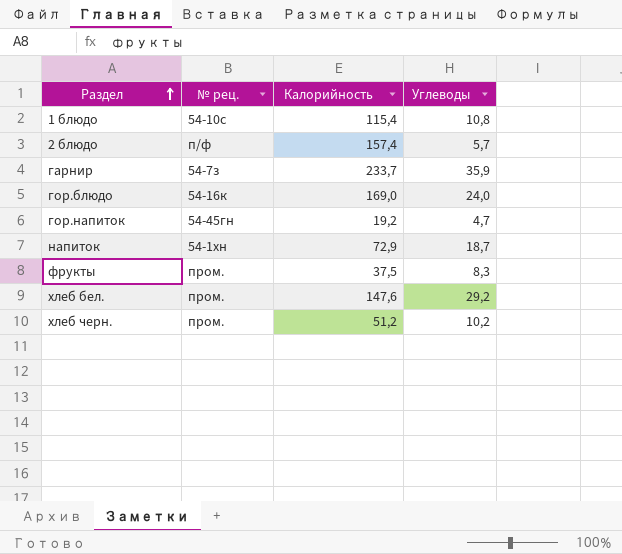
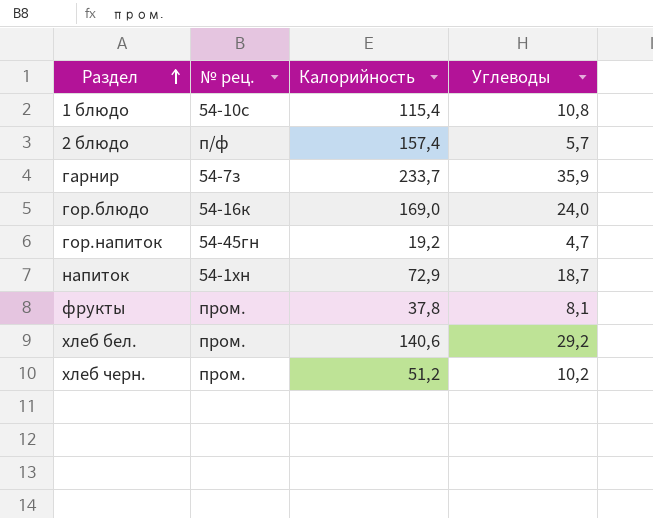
фрукты | Калорийность: 37,5 -> 37,8
фрукты | Углеводы: 8,3 -> 8,1
хлеб бел. | Калорийность: 147,6 -> 140,6

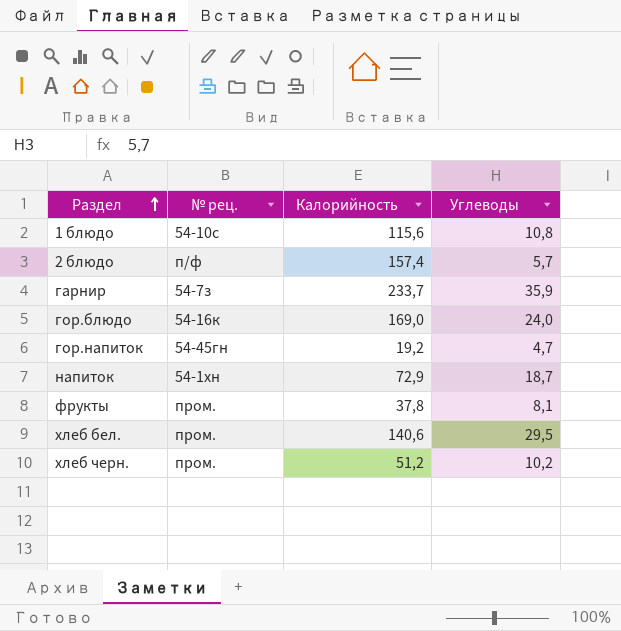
1 блюдо | Калорийность: 115,4 -> 115,6
хлеб бел. | Углеводы: 29,2 -> 29,5

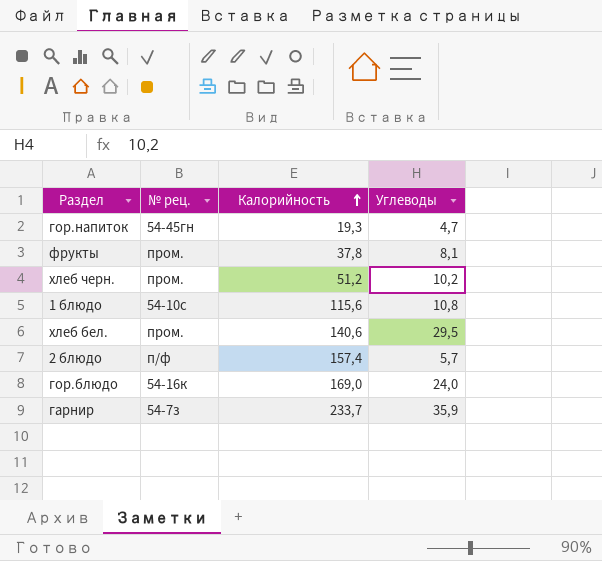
row order: Раздел ascending -> Калорийность ascending
row напиток: 54-1хн | 72,9 | 18,7 -> none
гор.напиток | Калорийность: 19,2 -> 19,3

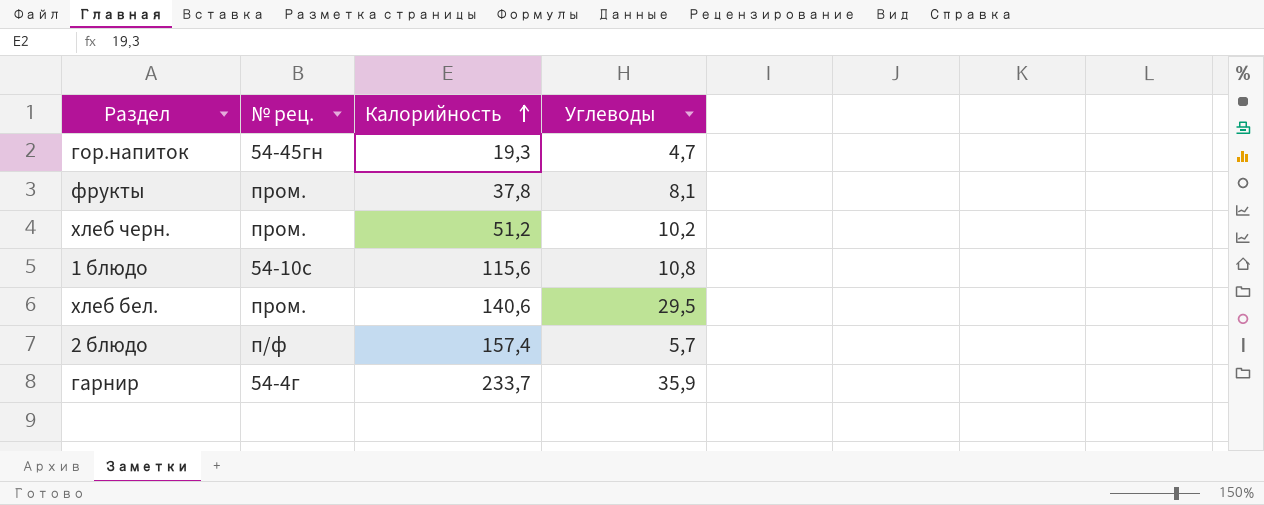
row гор.блюдо: 54-16к | 169,0 | 24,0 -> none
гарнир | № рец.: 54-7з -> 54-4г

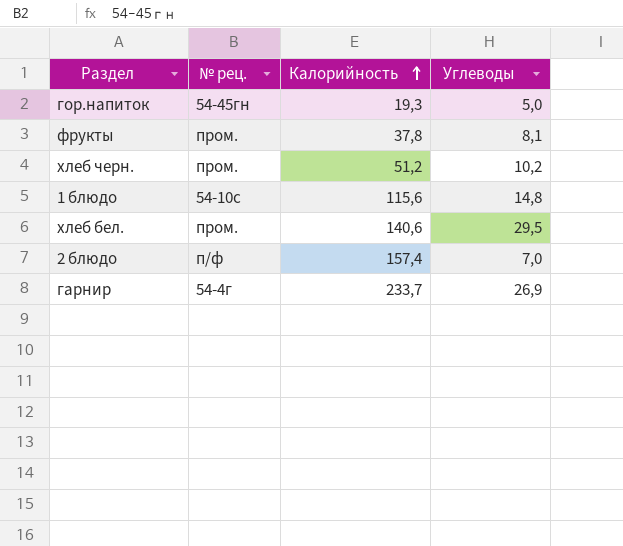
гор.напиток | Углеводы: 4,7 -> 5,0
1 блюдо | Углеводы: 10,8 -> 14,8
2 блюдо | Углеводы: 5,7 -> 7,0
гарнир | Углеводы: 35,9 -> 26,9

